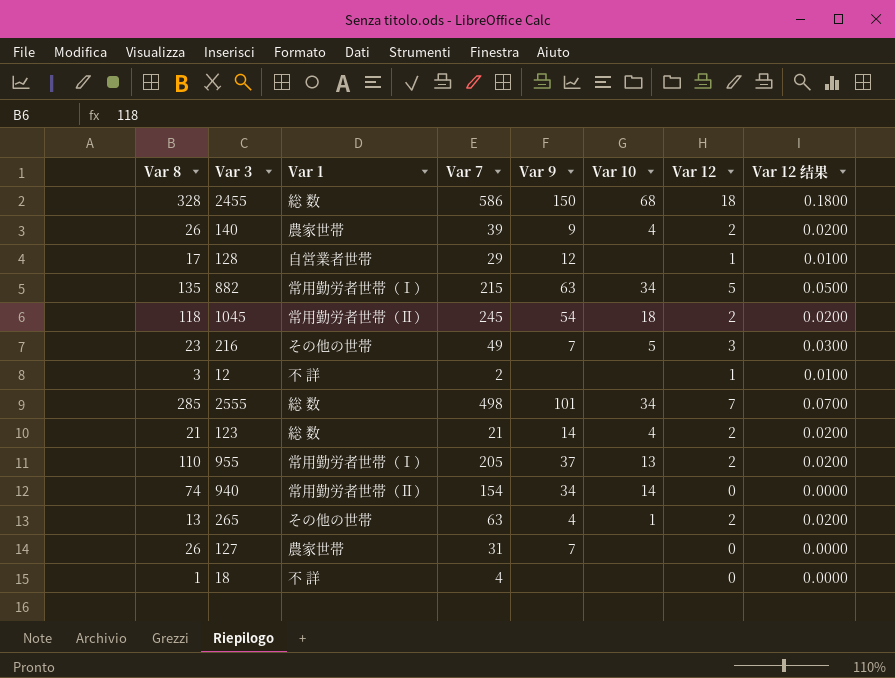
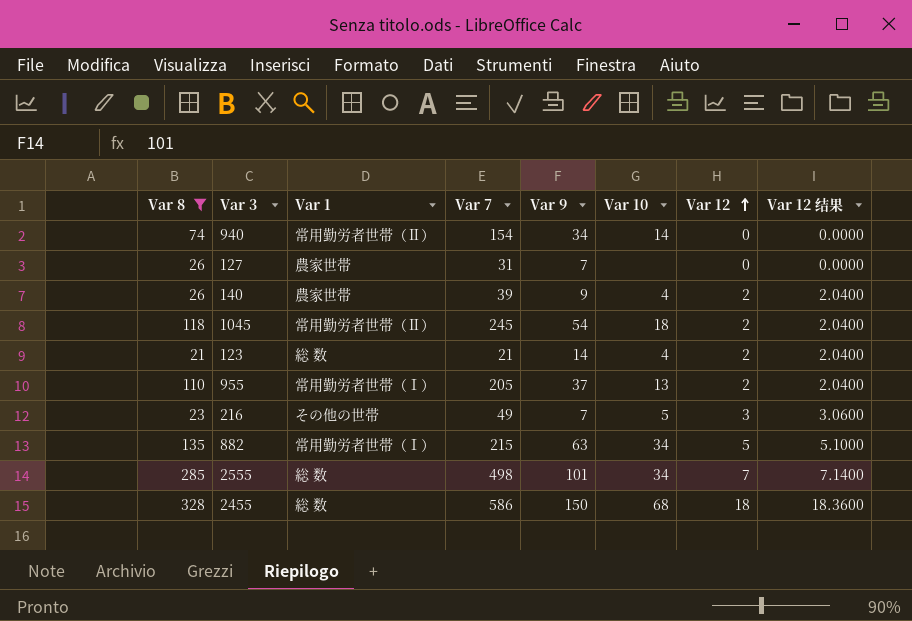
filter: none -> Var 8 >= 21
row order: none -> Var 12 ascending
column Var 12 结果 | formula: [Var 12] * 0.01 -> [Var 12] * 1.02

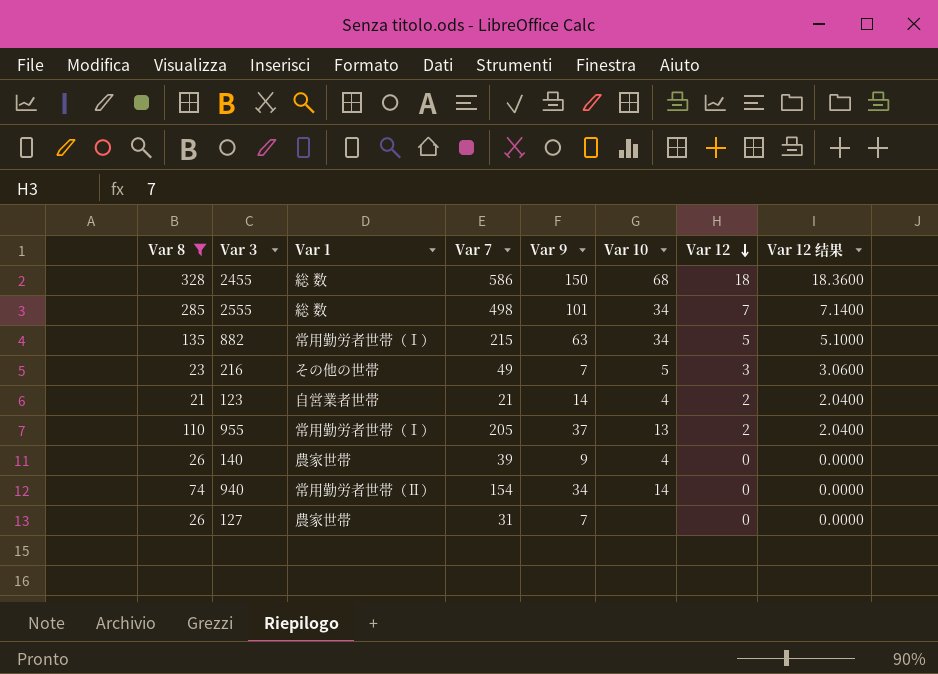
row order: Var 12 ascending -> Var 12 descending
row 1045: 118 | 常用勤労者世帯（Ⅱ） | 245 | 54 | 18 | 2 | 2.0400 -> none
123 | Var 1: 総 数 -> 自営業者世帯
140 | Var 12: 2 -> 0
140 | Var 12 结果: 2.0400 -> 0.0000

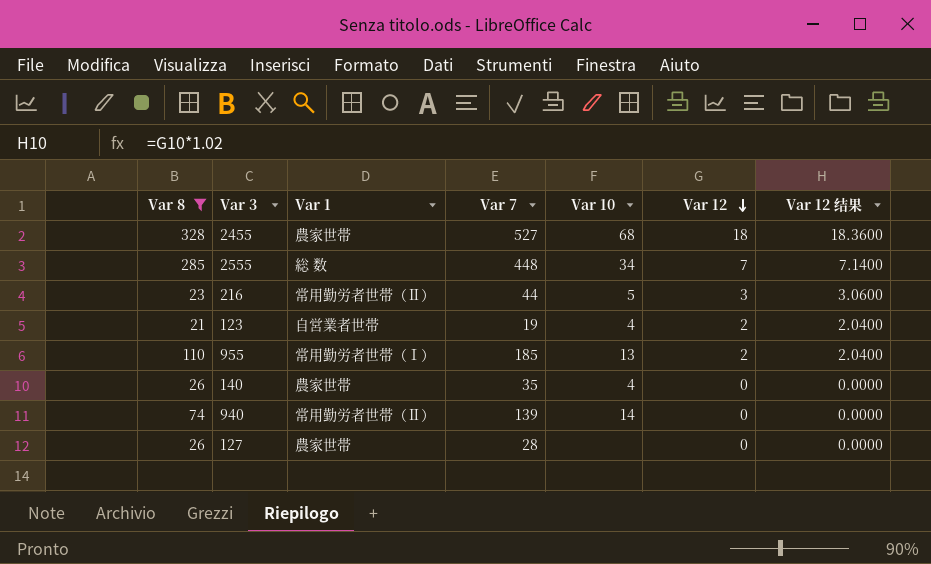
column Var 9 | position: 5 -> none
row 882: 135 | 常用勤労者世帯（Ⅰ） | 215 | 63 | 34 | 5 | 5.1000 -> none
2455 | Var 1: 総 数 -> 農家世帯
2455 | Var 7: 586 -> 527
2555 | Var 7: 498 -> 448
216 | Var 1: その他の世帯 -> 常用勤労者世帯（Ⅱ）
216 | Var 7: 49 -> 44
123 | Var 7: 21 -> 19
955 | Var 7: 205 -> 185
140 | Var 7: 39 -> 35
940 | Var 7: 154 -> 139
127 | Var 7: 31 -> 28

